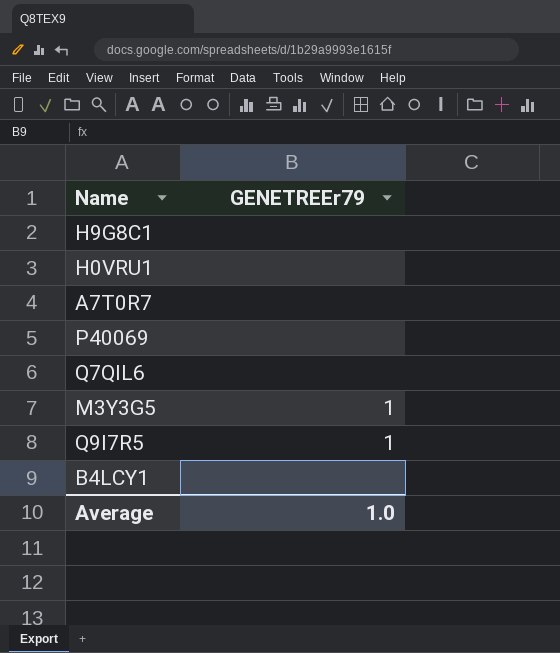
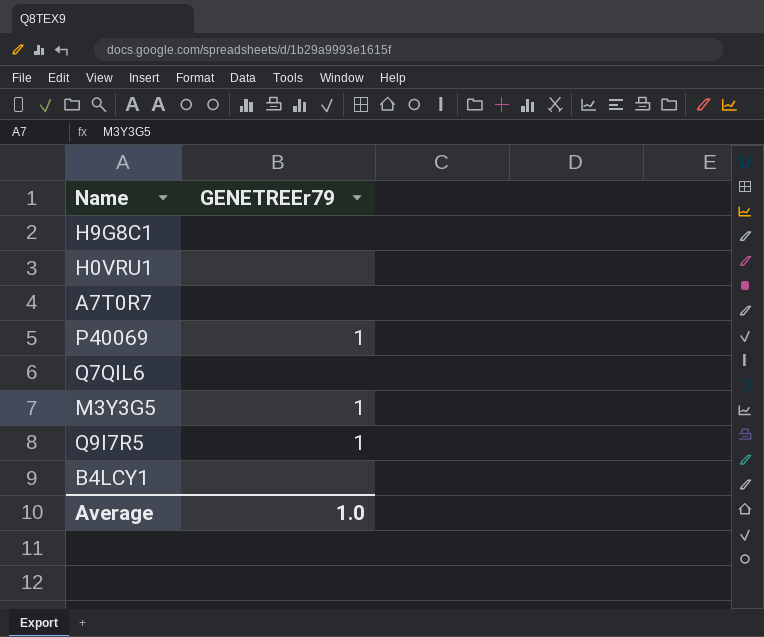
P40069 | GENETREEr79: none -> 1

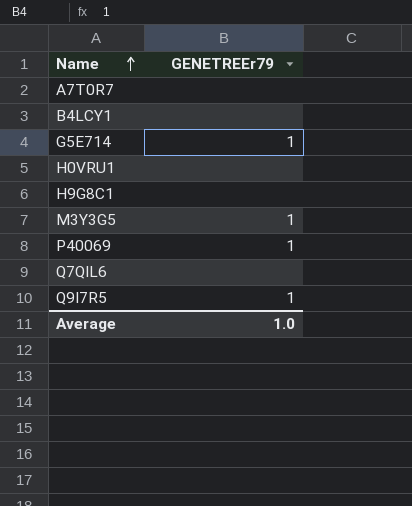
row order: none -> Name ascending
row G5E714: none -> 1

